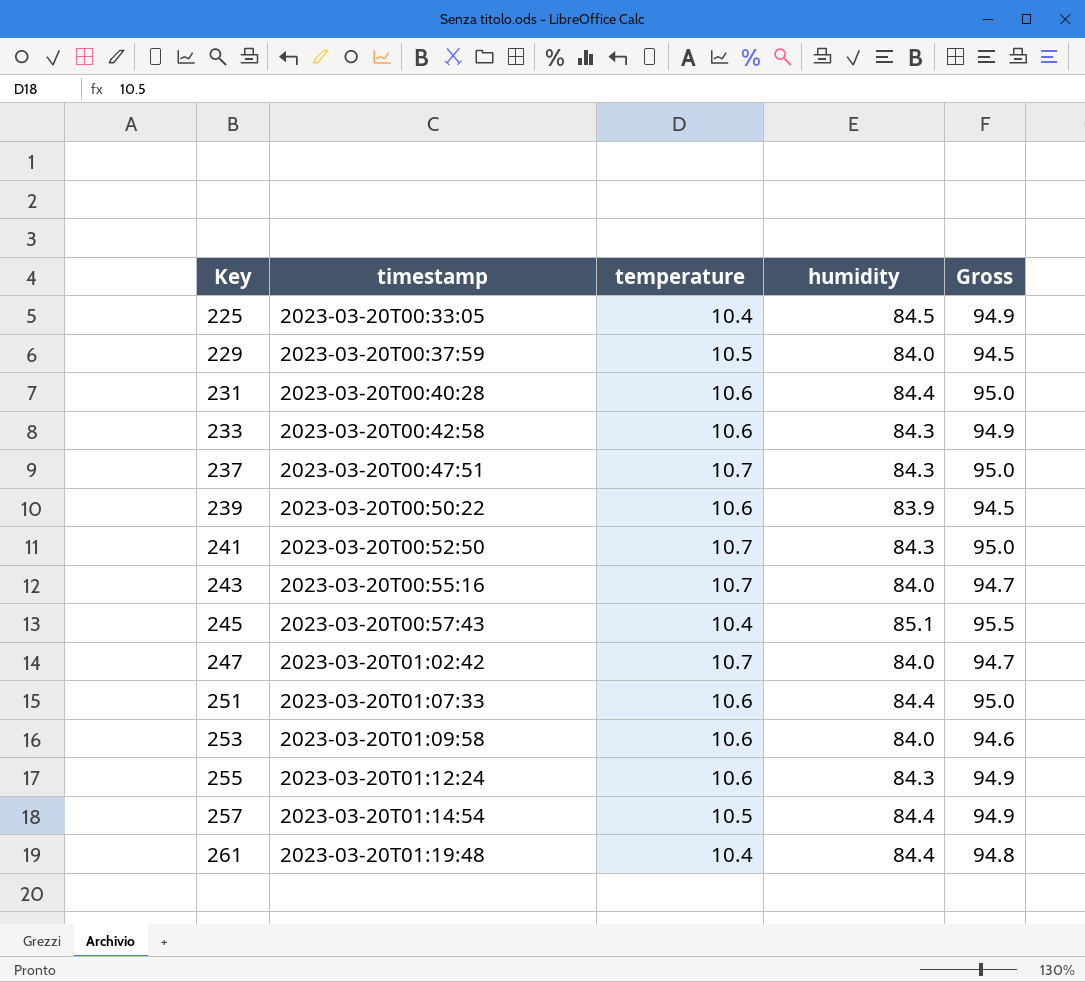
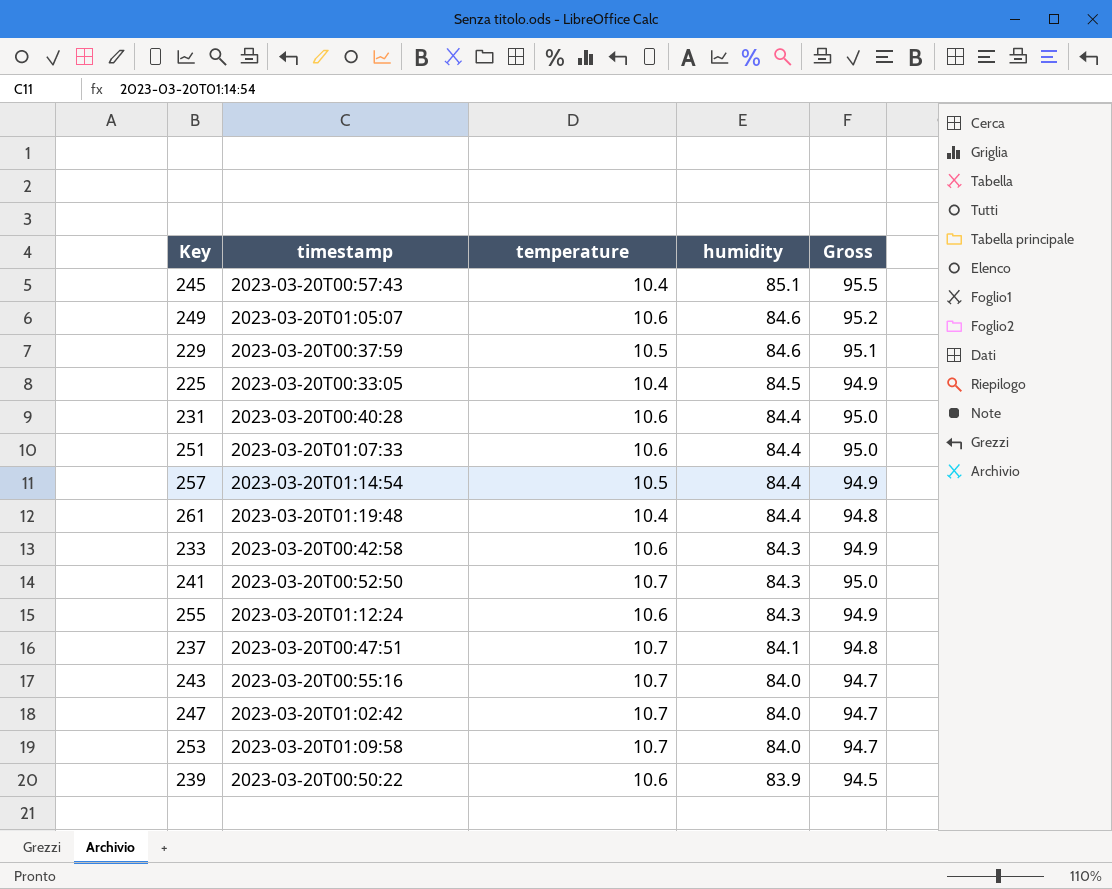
row order: Key ascending -> humidity descending
row 249: none -> 2023-03-20T01:05:07 | 10.6 | 84.6 | 95.2
229 | humidity: 84.0 -> 84.6
229 | Gross: 94.5 -> 95.1
237 | humidity: 84.3 -> 84.1
237 | Gross: 95.0 -> 94.8
253 | temperature: 10.6 -> 10.7
253 | Gross: 94.6 -> 94.7

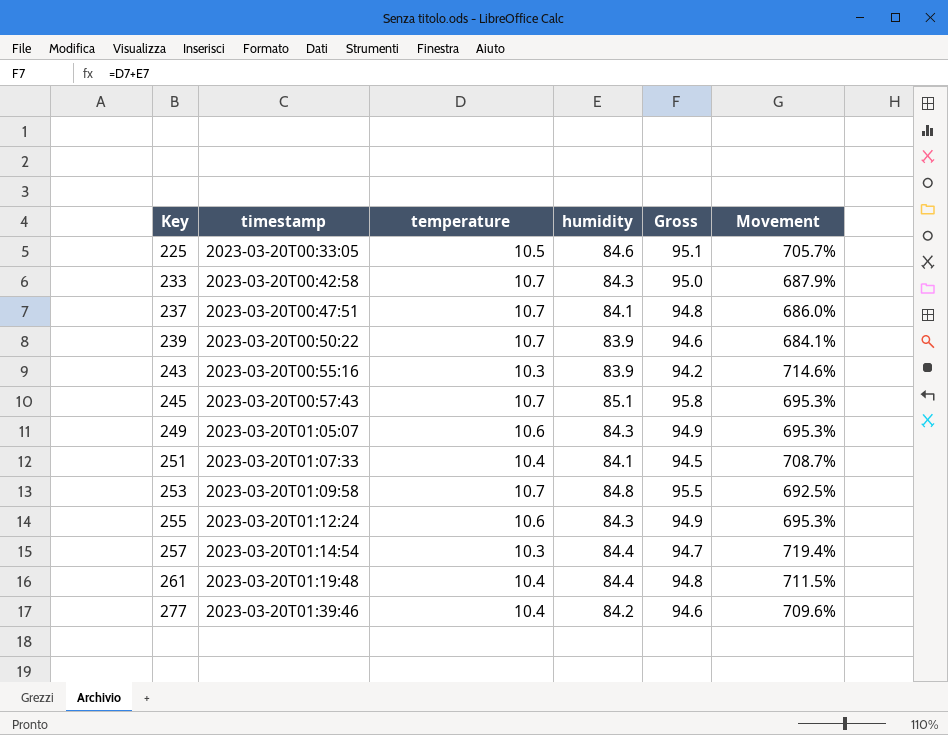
row order: humidity descending -> Key ascending
column Movement | formula: none -> ([humidity] - [temperature]) / [temperature]
row 229: 2023-03-20T00:37:59 | 10.5 | 84.6 | 95.1 -> none
row 231: 2023-03-20T00:40:28 | 10.6 | 84.4 | 95.0 -> none
row 241: 2023-03-20T00:52:50 | 10.7 | 84.3 | 95.0 -> none
row 247: 2023-03-20T01:02:42 | 10.7 | 84.0 | 94.7 -> none
225 | temperature: 10.4 -> 10.5
225 | humidity: 84.5 -> 84.6
225 | Gross: 94.9 -> 95.1
233 | temperature: 10.6 -> 10.7
233 | Gross: 94.9 -> 95.0
239 | temperature: 10.6 -> 10.7
239 | Gross: 94.5 -> 94.6
243 | temperature: 10.7 -> 10.3
243 | humidity: 84.0 -> 83.9
243 | Gross: 94.7 -> 94.2
245 | temperature: 10.4 -> 10.7
245 | Gross: 95.5 -> 95.8
249 | humidity: 84.6 -> 84.3
249 | Gross: 95.2 -> 94.9
251 | temperature: 10.6 -> 10.4
251 | humidity: 84.4 -> 84.1
251 | Gross: 95.0 -> 94.5
253 | humidity: 84.0 -> 84.8
253 | Gross: 94.7 -> 95.5
257 | temperature: 10.5 -> 10.3
257 | Gross: 94.9 -> 94.7
row 277: none -> 2023-03-20T01:39:46 | 10.4 | 84.2 | 94.6 | 709.6%

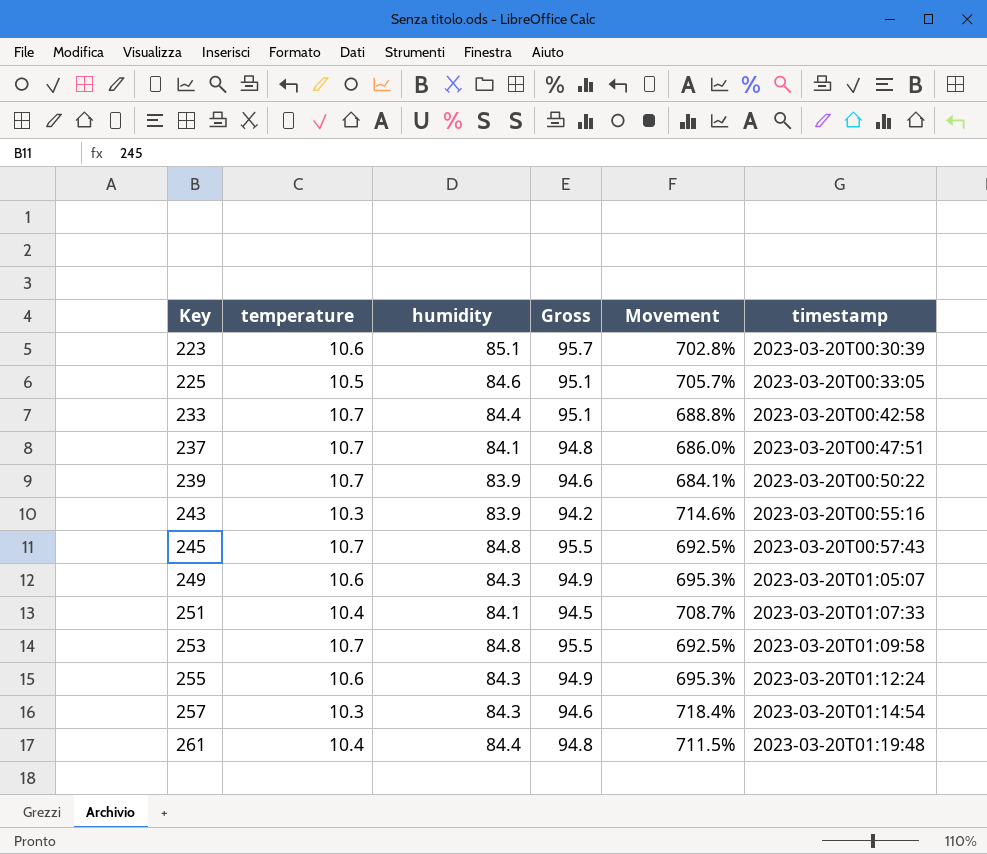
column timestamp | position: 2 -> 6
row 277: 2023-03-20T01:39:46 | 10.4 | 84.2 | 94.6 | 709.6% -> none
row 223: none -> 10.6 | 85.1 | 95.7 | 702.8% | 2023-03-20T00:30:39
233 | humidity: 84.3 -> 84.4
233 | Gross: 95.0 -> 95.1
233 | Movement: 687.9% -> 688.8%
245 | humidity: 85.1 -> 84.8
245 | Gross: 95.8 -> 95.5
245 | Movement: 695.3% -> 692.5%
257 | humidity: 84.4 -> 84.3
257 | Gross: 94.7 -> 94.6
257 | Movement: 719.4% -> 718.4%

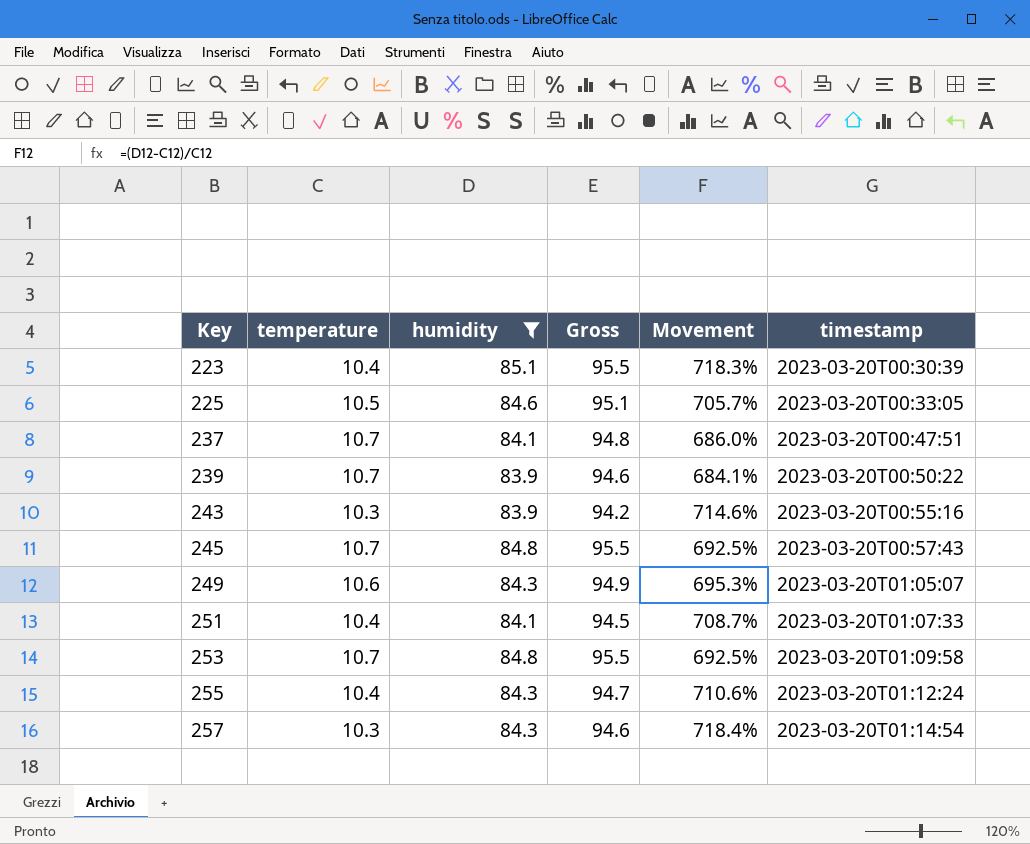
filter: none -> humidity != 84.4
223 | temperature: 10.6 -> 10.4
223 | Gross: 95.7 -> 95.5
223 | Movement: 702.8% -> 718.3%
255 | temperature: 10.6 -> 10.4
255 | Gross: 94.9 -> 94.7
255 | Movement: 695.3% -> 710.6%

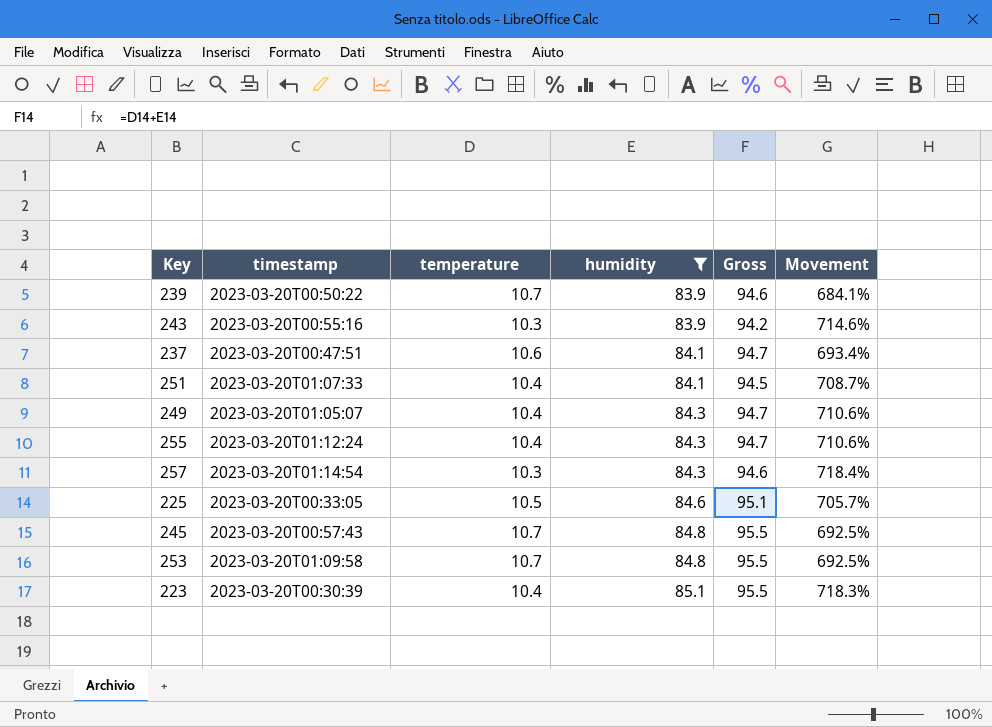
row order: Key ascending -> humidity ascending
column timestamp | position: 6 -> 2
237 | temperature: 10.7 -> 10.6
237 | Gross: 94.8 -> 94.7
237 | Movement: 686.0% -> 693.4%
249 | temperature: 10.6 -> 10.4
249 | Gross: 94.9 -> 94.7
249 | Movement: 695.3% -> 710.6%

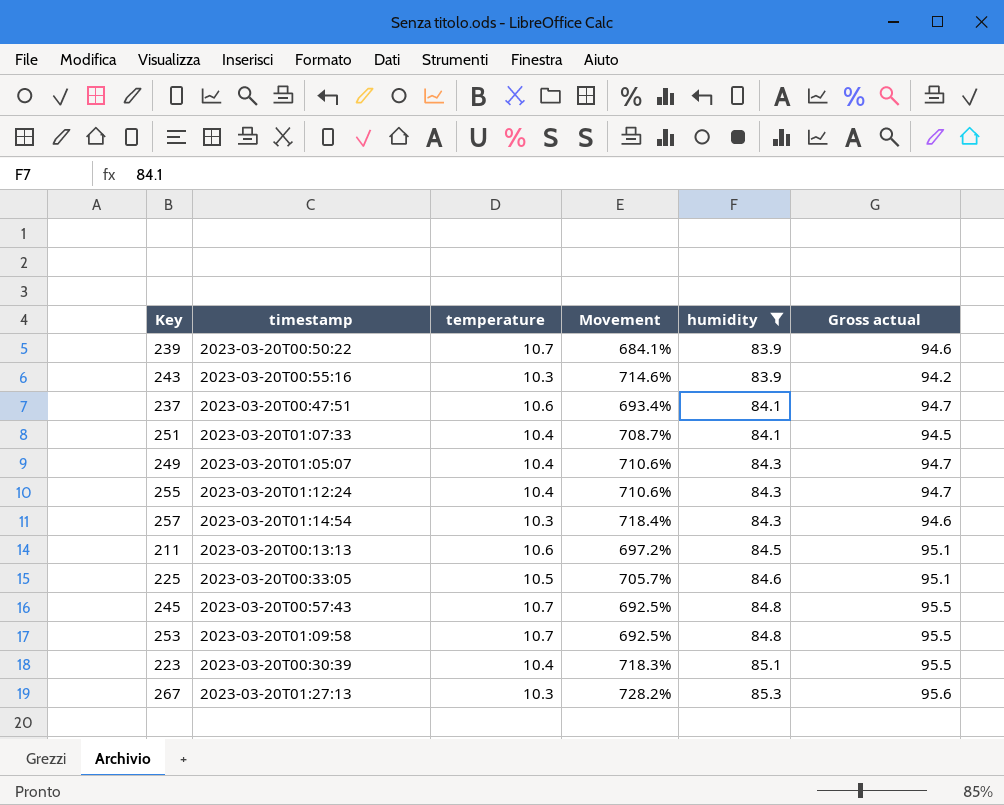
column Movement | position: 6 -> 4
column name: Gross -> Gross actual
row 211: none -> 2023-03-20T00:13:13 | 10.6 | 697.2% | 84.5 | 95.1
row 267: none -> 2023-03-20T01:27:13 | 10.3 | 728.2% | 85.3 | 95.6

